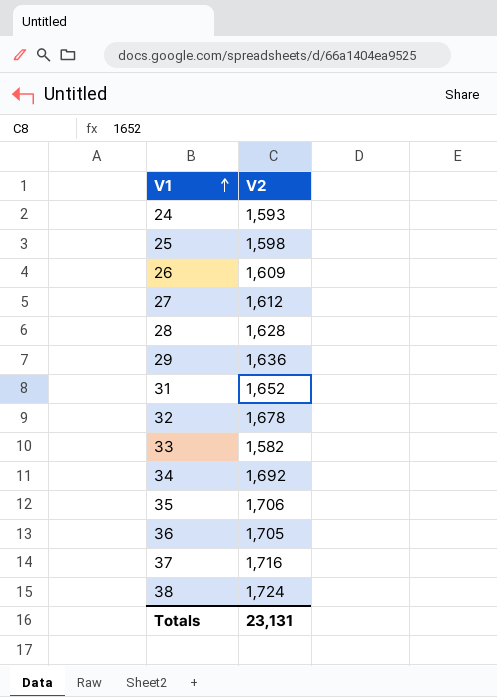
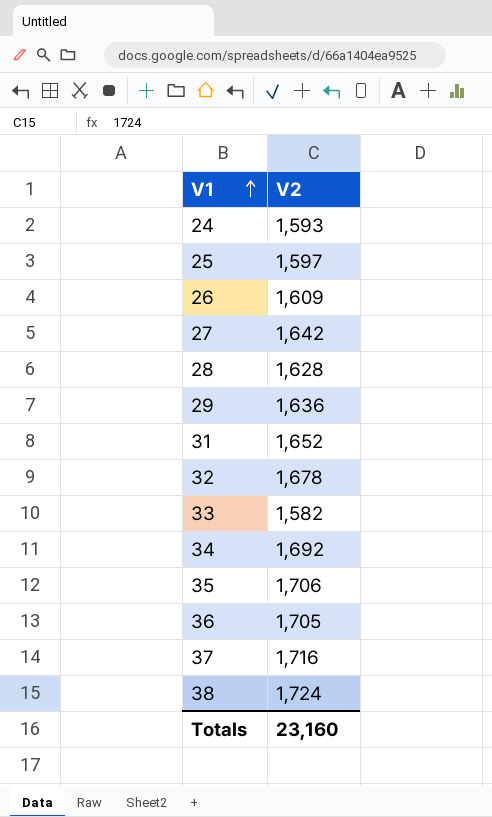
25 | V2: 1,598 -> 1,597
27 | V2: 1,612 -> 1,642
Totals | V2: 23,131 -> 23,160

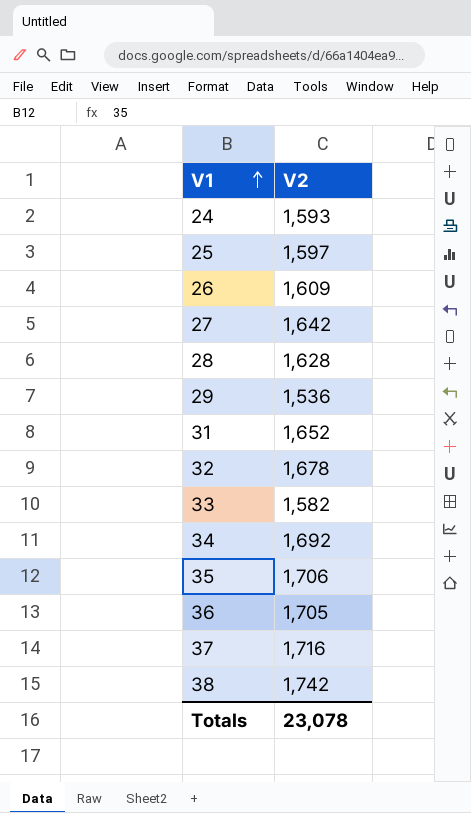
29 | V2: 1,636 -> 1,536
38 | V2: 1,724 -> 1,742
Totals | V2: 23,160 -> 23,078

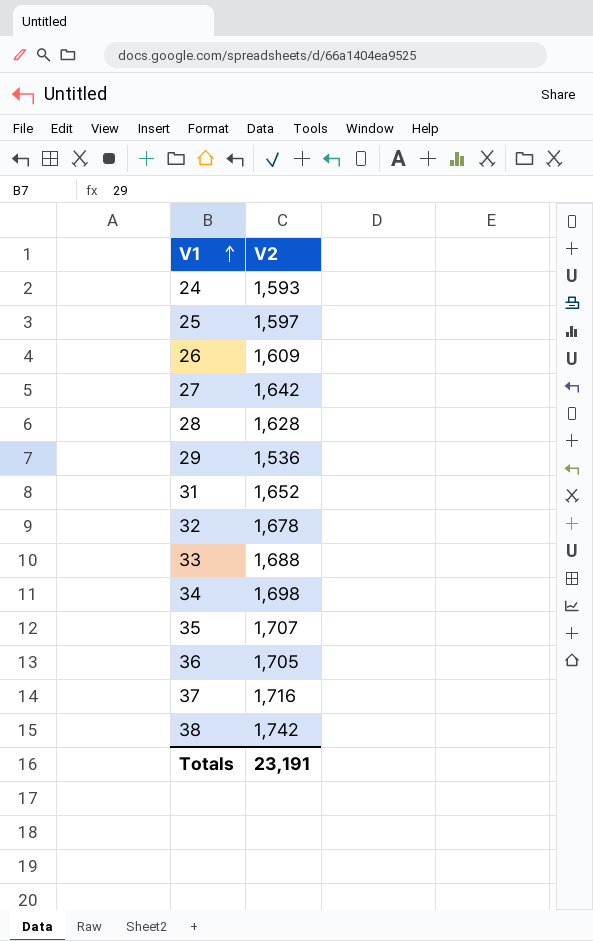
33 | V2: 1,582 -> 1,688
34 | V2: 1,692 -> 1,698
35 | V2: 1,706 -> 1,707
Totals | V2: 23,078 -> 23,191

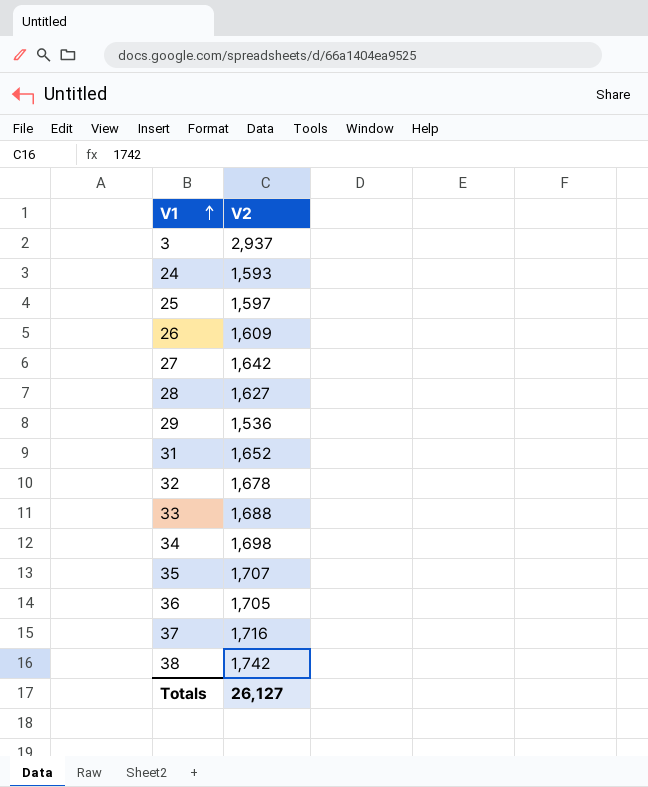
row 3: none -> 2,937
28 | V2: 1,628 -> 1,627
Totals | V2: 23,191 -> 26,127

